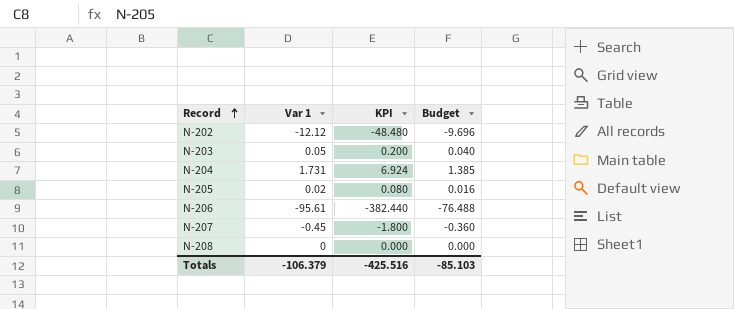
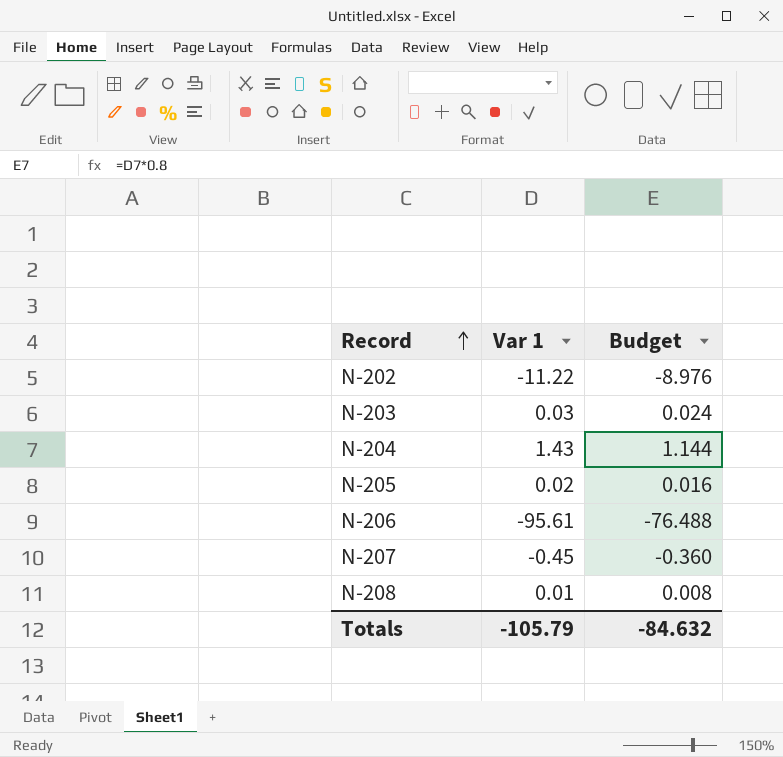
column KPI | formula: [Var 1] * 4 -> none
N-202 | Var 1: -12.12 -> -11.22
N-202 | Budget: -9.696 -> -8.976
N-203 | Var 1: 0.05 -> 0.03
N-203 | Budget: 0.040 -> 0.024
N-204 | Var 1: 1.731 -> 1.43
N-204 | Budget: 1.385 -> 1.144
N-208 | Var 1: 0 -> 0.01
N-208 | Budget: 0.000 -> 0.008
Totals | Var 1: -106.379 -> -105.79
Totals | Budget: -85.103 -> -84.632

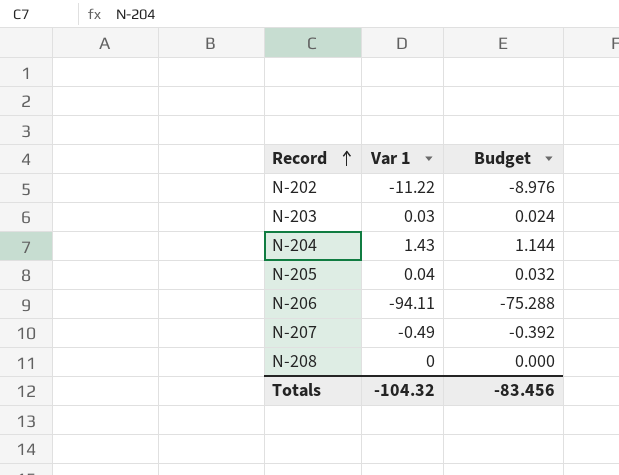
N-205 | Var 1: 0.02 -> 0.04
N-205 | Budget: 0.016 -> 0.032
N-206 | Var 1: -95.61 -> -94.11
N-206 | Budget: -76.488 -> -75.288
N-207 | Var 1: -0.45 -> -0.49
N-207 | Budget: -0.360 -> -0.392
N-208 | Var 1: 0.01 -> 0
N-208 | Budget: 0.008 -> 0.000
Totals | Var 1: -105.79 -> -104.32
Totals | Budget: -84.632 -> -83.456

